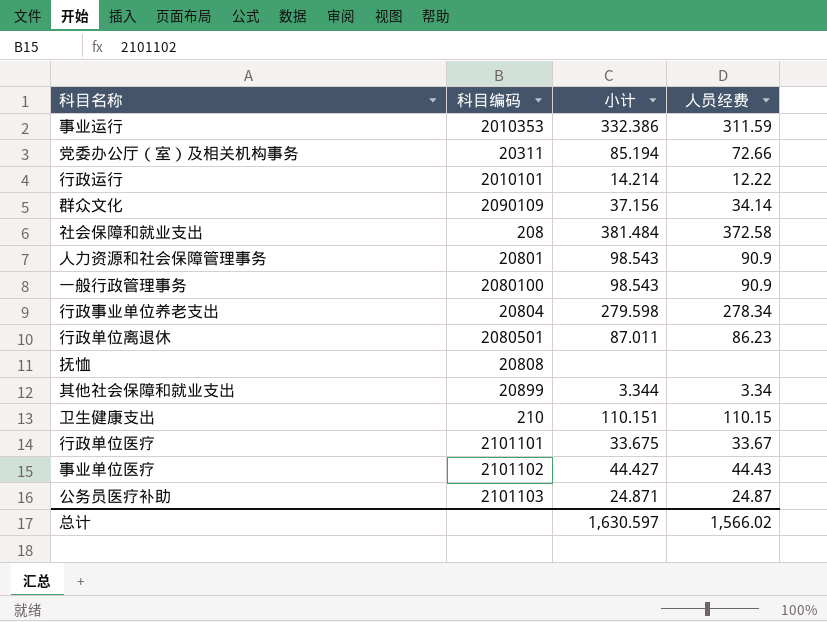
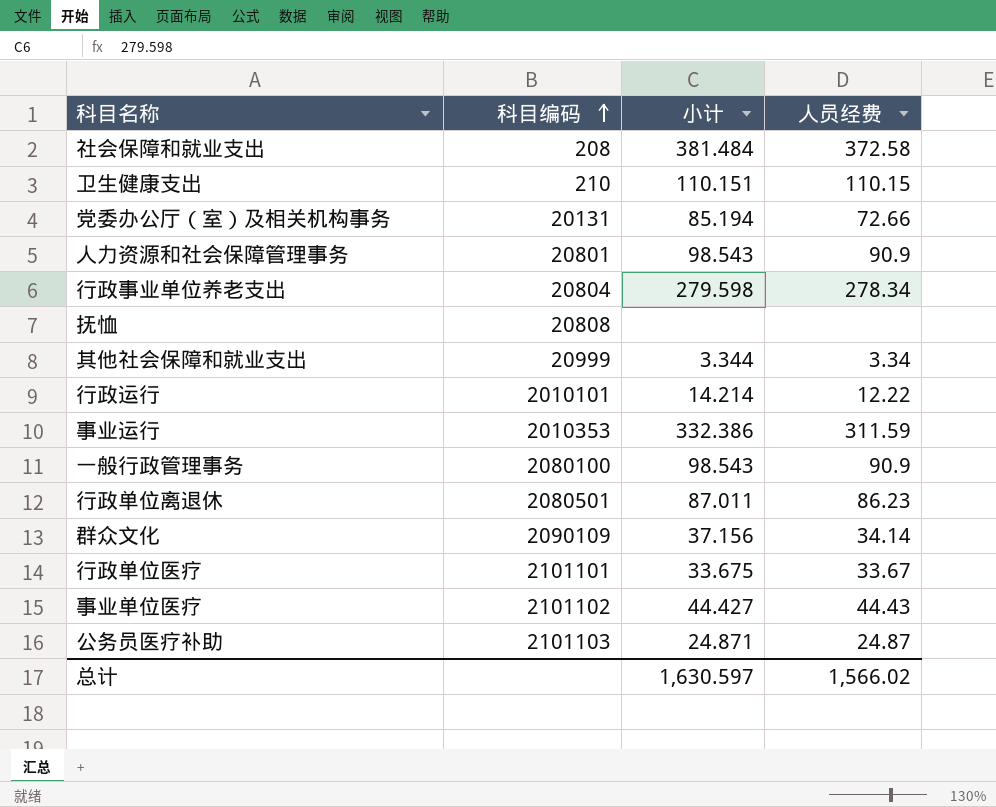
row order: none -> 科目编码 ascending
党委办公厅（室）及相关机构事务 | 科目编码: 20311 -> 20131
其他社会保障和就业支出 | 科目编码: 20899 -> 20999

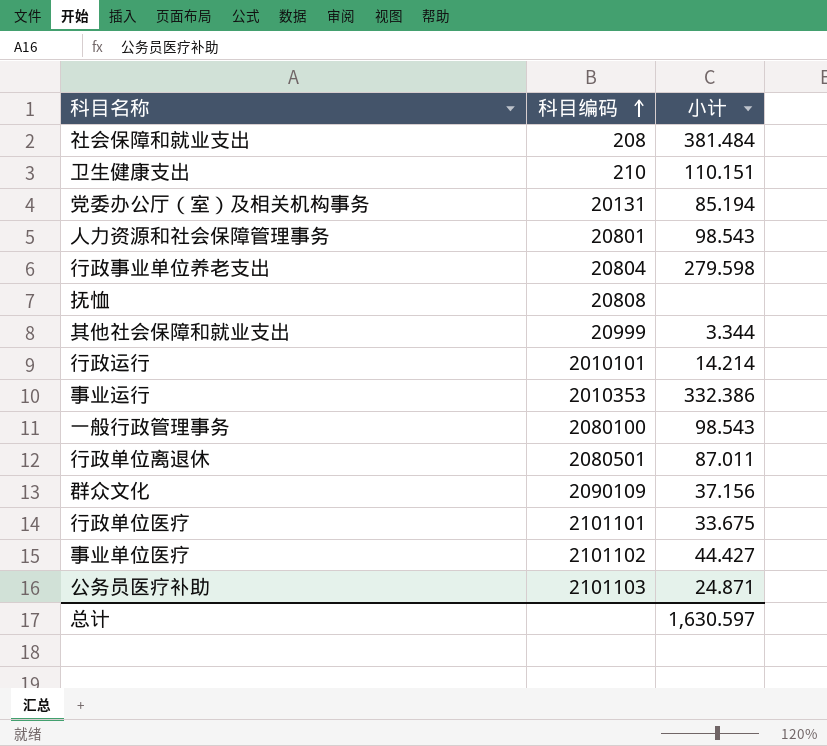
column 人员经费 | position: 4 -> none

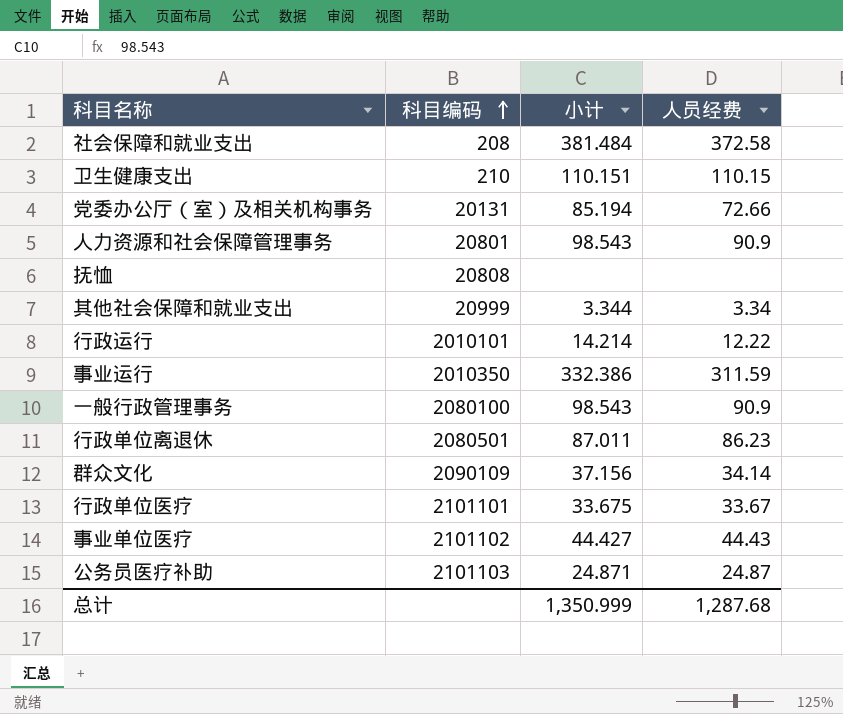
column 人员经费 | position: none -> 4
row 行政事业单位养老支出: 20804 | 279.598 -> none
事业运行 | 科目编码: 2010353 -> 2010350
总计 | 小计: 1,630.597 -> 1,350.999

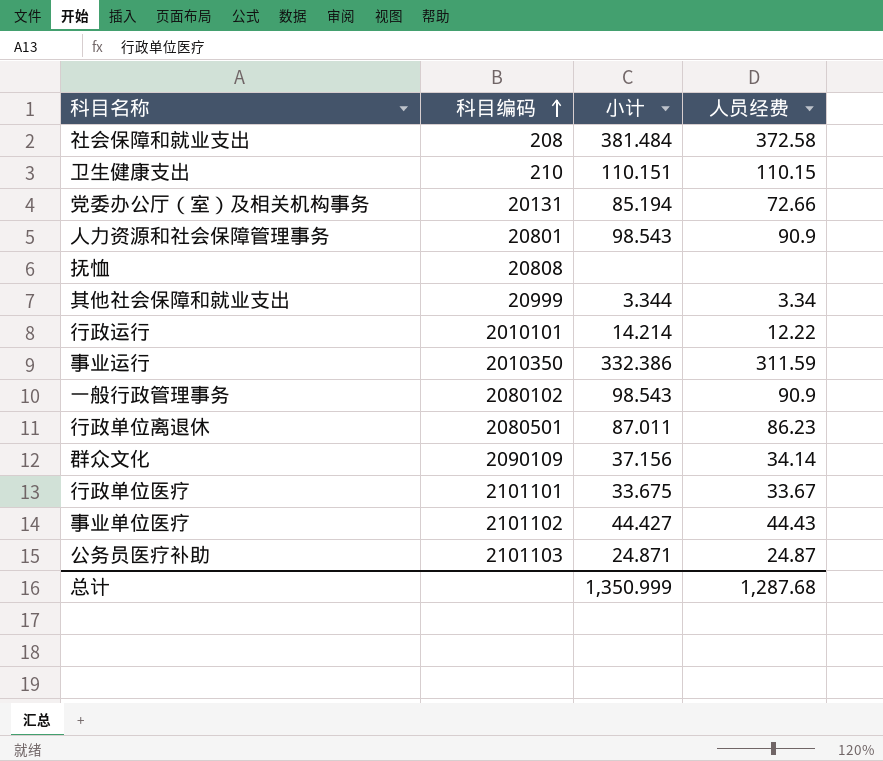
一般行政管理事务 | 科目编码: 2080100 -> 2080102

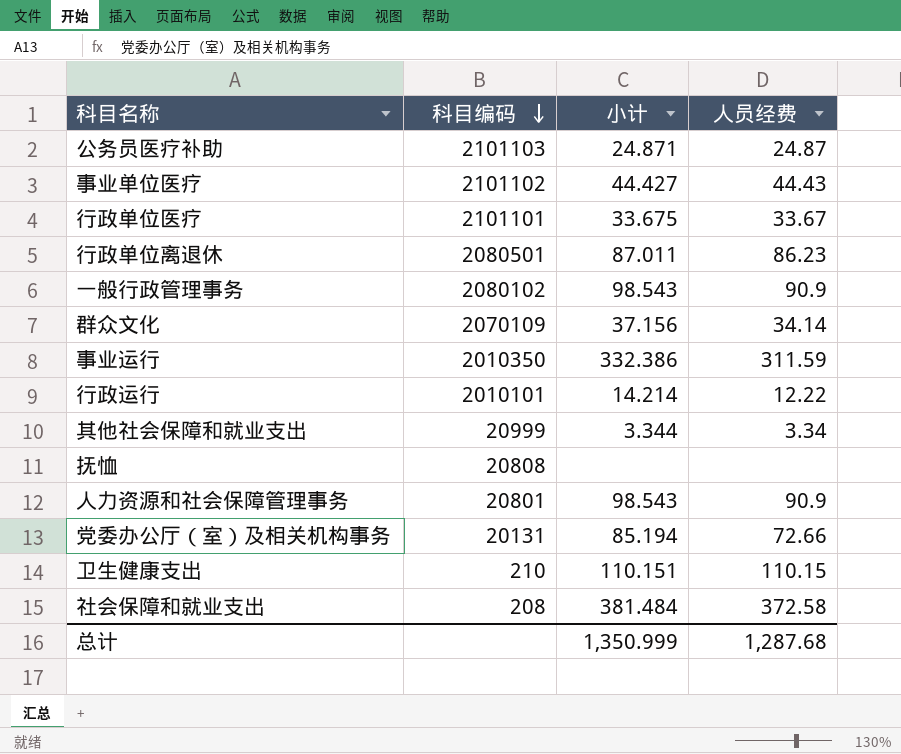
row order: 科目编码 ascending -> 科目编码 descending
群众文化 | 科目编码: 2090109 -> 2070109

